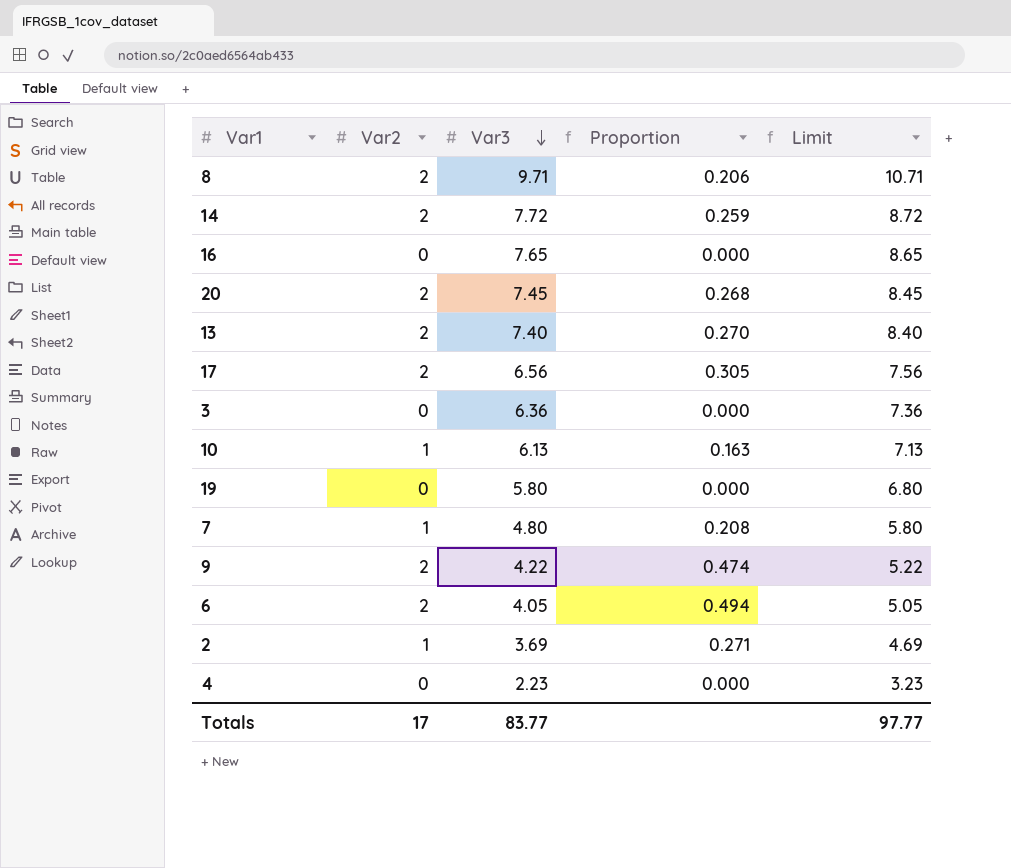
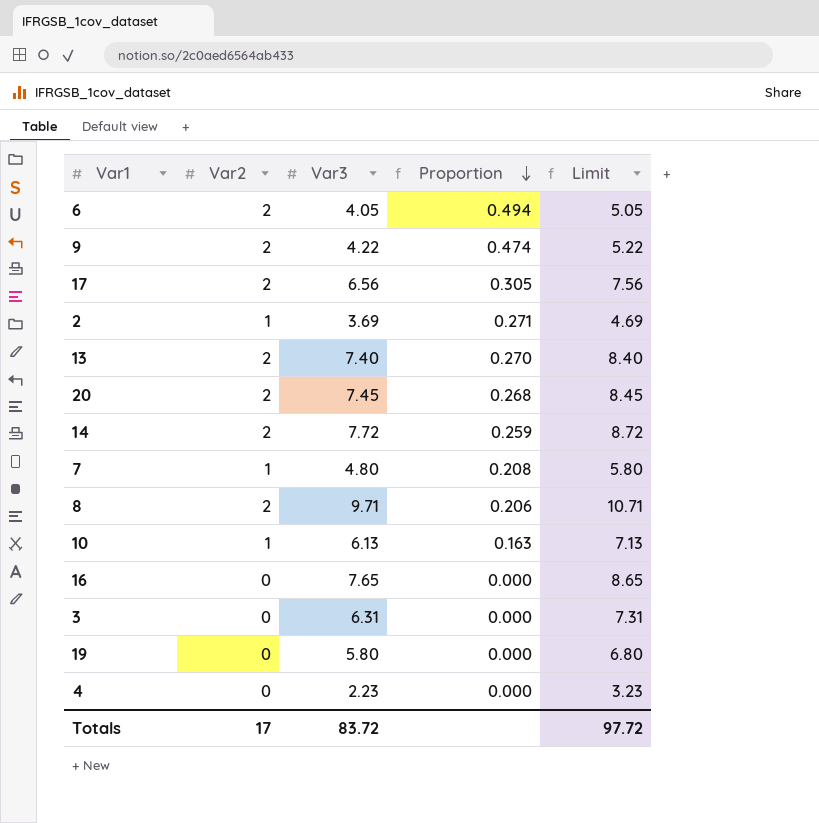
row order: Var3 descending -> Proportion descending
3 | Var3: 6.36 -> 6.31
3 | Limit: 7.36 -> 7.31
Totals | Var3: 83.77 -> 83.72
Totals | Limit: 97.77 -> 97.72

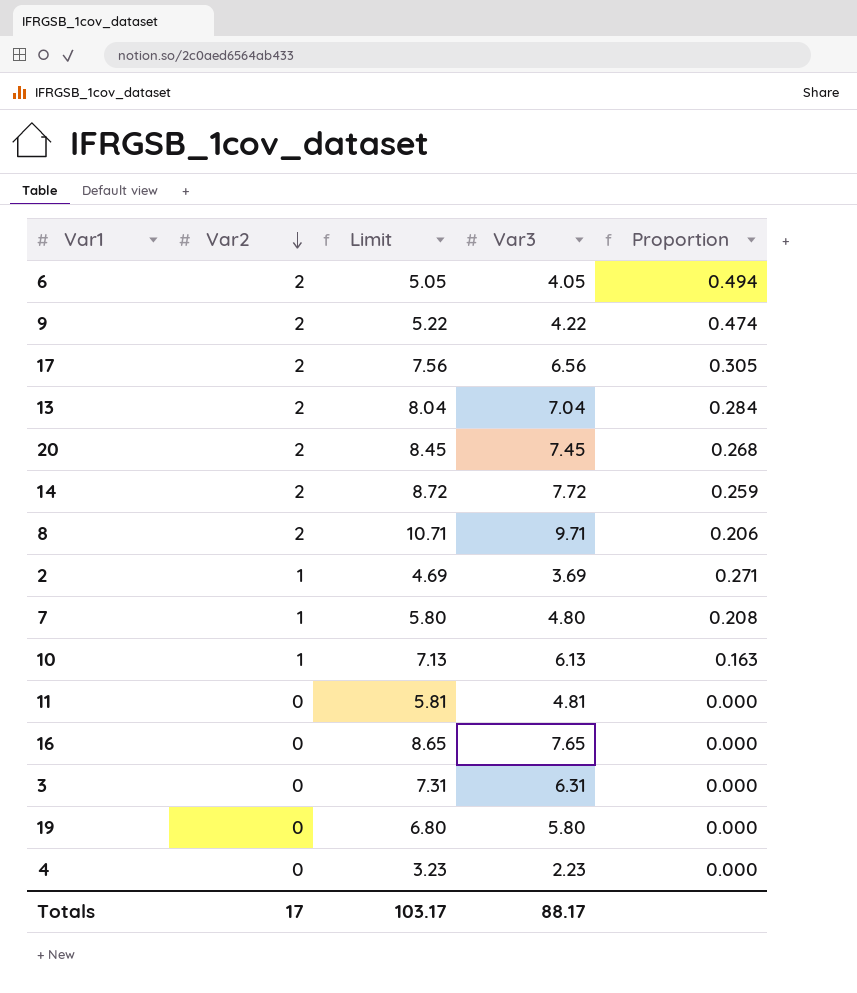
row order: Proportion descending -> Var2 descending
column Limit | position: 5 -> 3
13 | Limit: 8.40 -> 8.04
13 | Var3: 7.40 -> 7.04
13 | Proportion: 0.270 -> 0.284
row 11: none -> 0 | 5.81 | 4.81 | 0.000
Totals | Limit: 97.72 -> 103.17
Totals | Var3: 83.72 -> 88.17

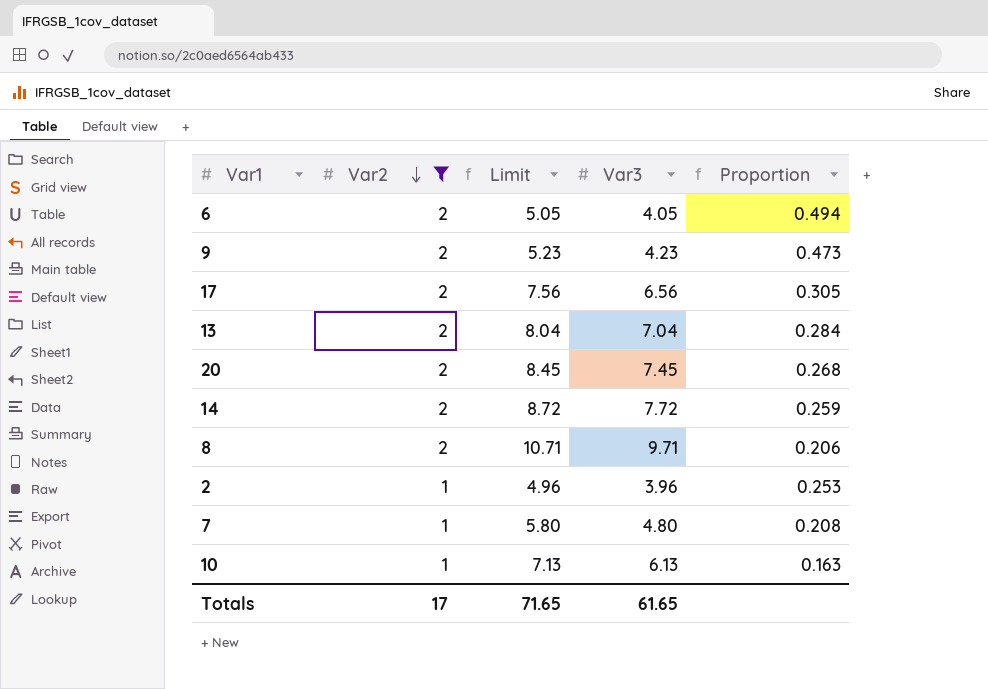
filter: none -> Var2 != 0
9 | Limit: 5.22 -> 5.23
9 | Var3: 4.22 -> 4.23
9 | Proportion: 0.474 -> 0.473
2 | Limit: 4.69 -> 4.96
2 | Var3: 3.69 -> 3.96
2 | Proportion: 0.271 -> 0.253
Totals | Limit: 103.17 -> 71.65
Totals | Var3: 88.17 -> 61.65

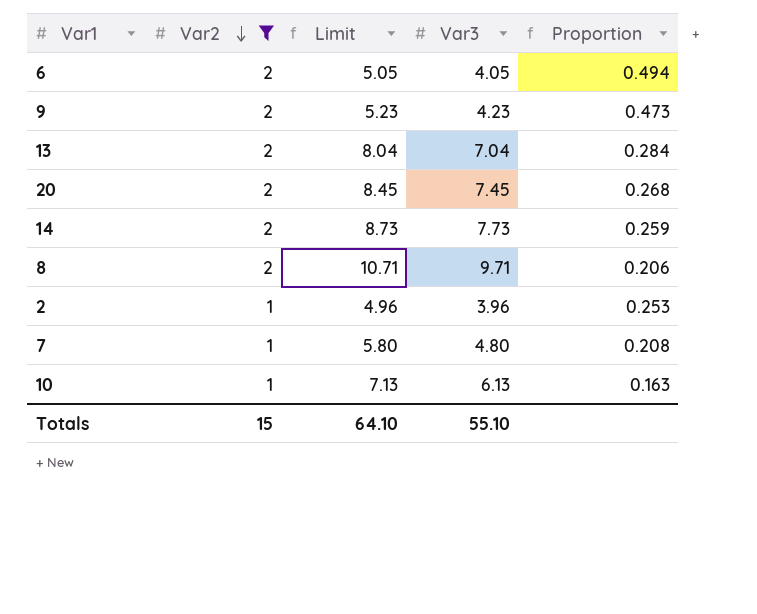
row 17: 2 | 7.56 | 6.56 | 0.305 -> none
14 | Limit: 8.72 -> 8.73
14 | Var3: 7.72 -> 7.73
Totals | Var2: 17 -> 15
Totals | Limit: 71.65 -> 64.10
Totals | Var3: 61.65 -> 55.10

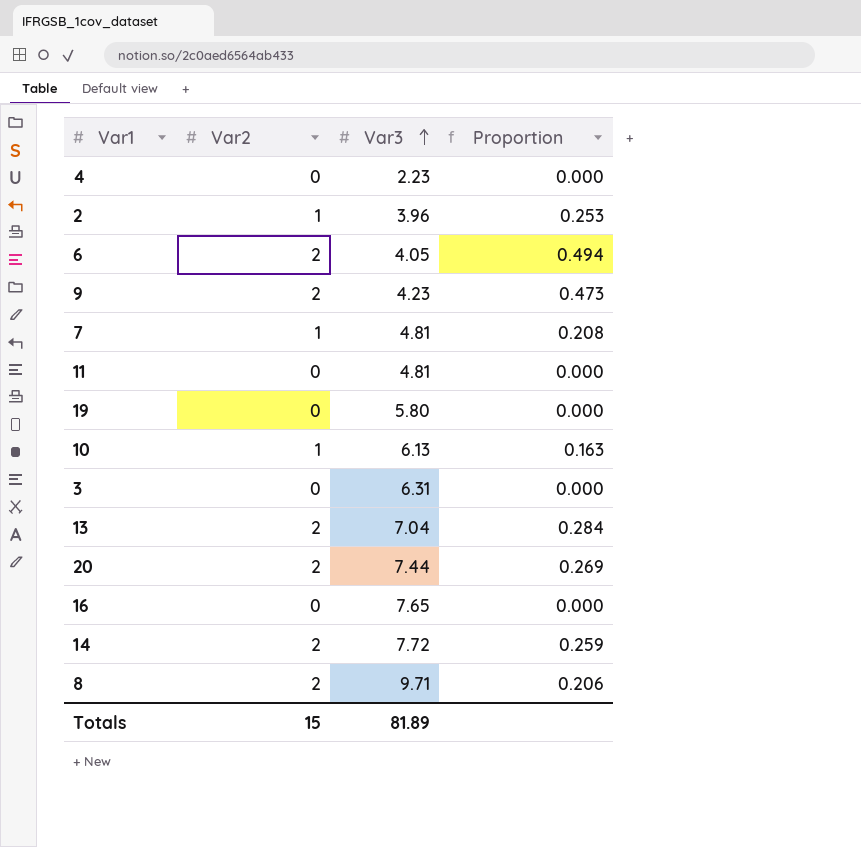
filter: Var2 != 0 -> none
row order: Var2 descending -> Var3 ascending
column Limit | formula: [Var3] + 1 -> none
7 | Var3: 4.80 -> 4.81
20 | Var3: 7.45 -> 7.44
20 | Proportion: 0.268 -> 0.269
14 | Var3: 7.73 -> 7.72
Totals | Var3: 55.10 -> 81.89

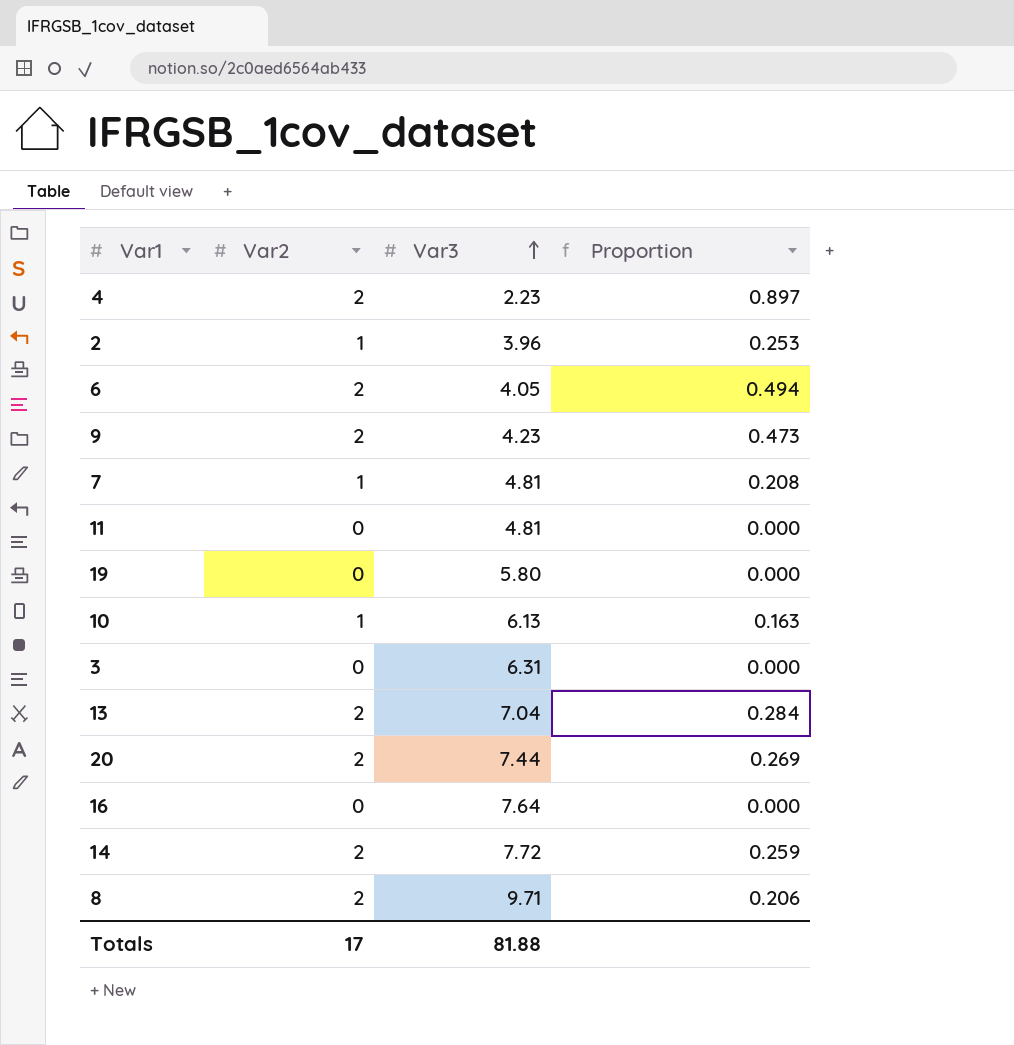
4 | Var2: 0 -> 2
4 | Proportion: 0.000 -> 0.897
16 | Var3: 7.65 -> 7.64
Totals | Var2: 15 -> 17
Totals | Var3: 81.89 -> 81.88

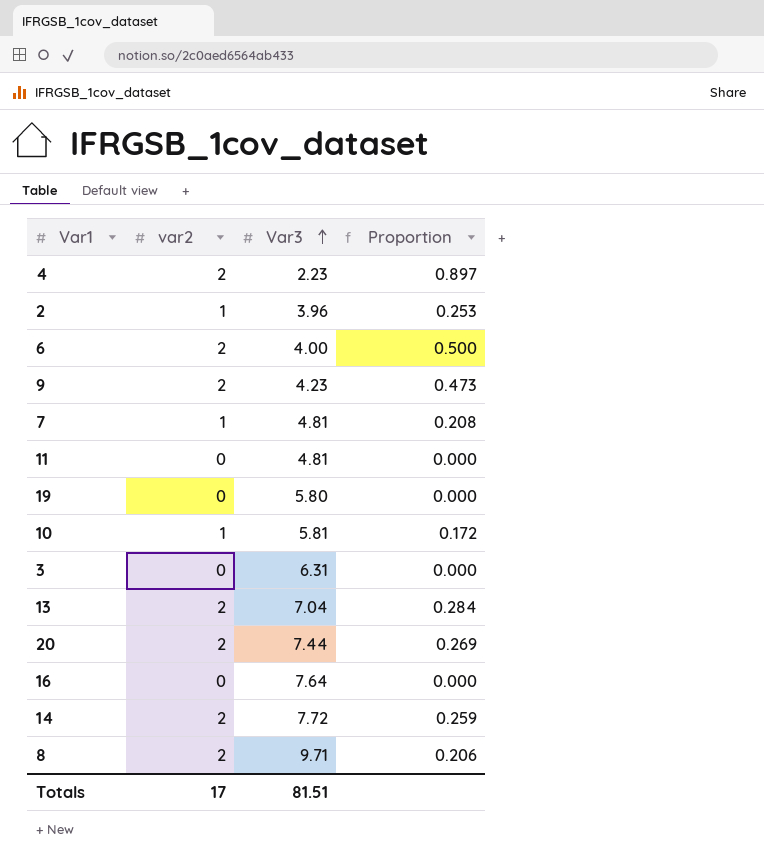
column name: Var2 -> var2
6 | Var3: 4.05 -> 4.00
6 | Proportion: 0.494 -> 0.500
10 | Var3: 6.13 -> 5.81
10 | Proportion: 0.163 -> 0.172
Totals | Var3: 81.88 -> 81.51

